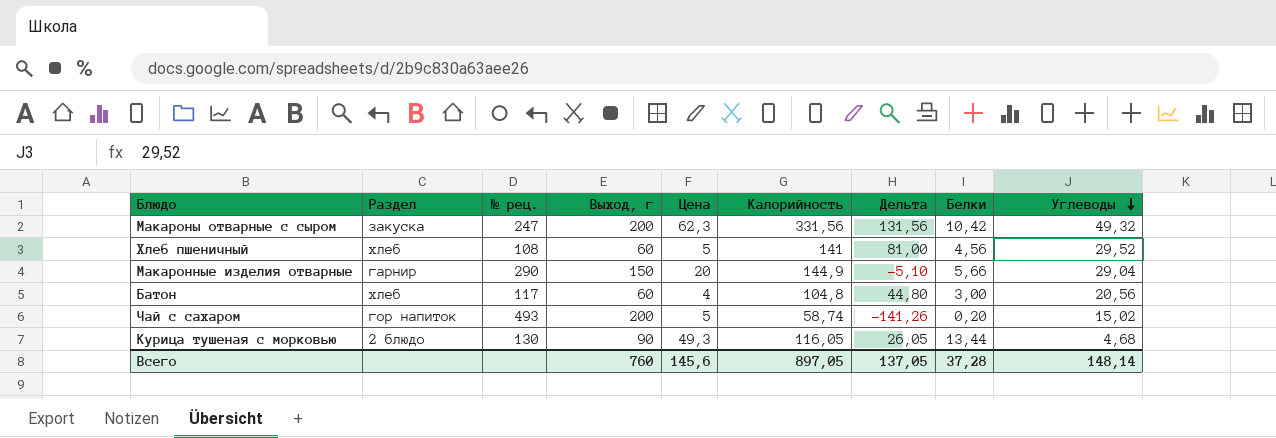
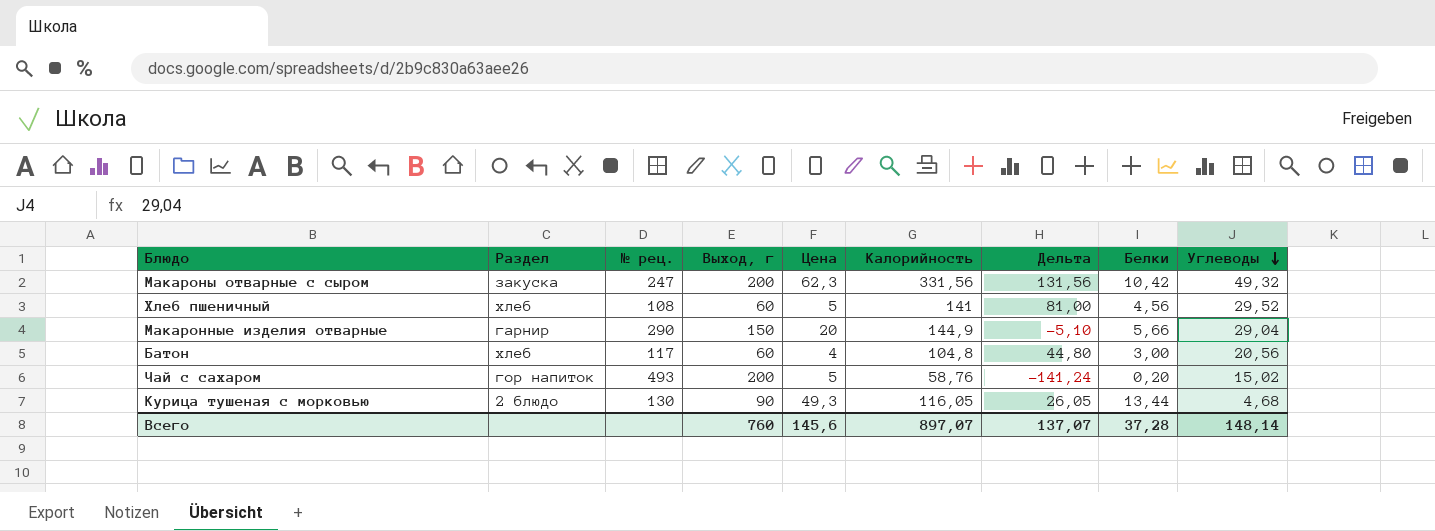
Чай с сахаром | Калорийность: 58,74 -> 58,76
Чай с сахаром | Дельта: -141,26 -> -141,24
Всего | Калорийность: 897,05 -> 897,07
Всего | Дельта: 137,05 -> 137,07

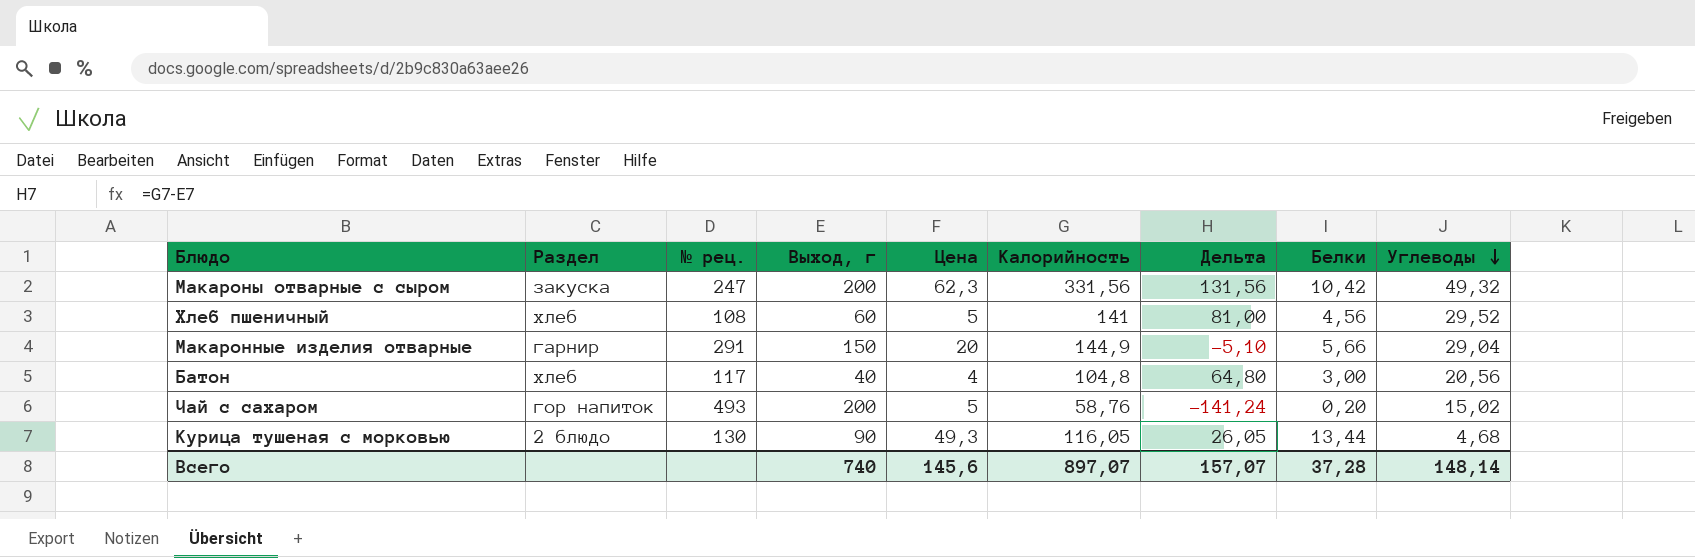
Макаронные изделия отварные | № рец.: 290 -> 291
Батон | Выход, г: 60 -> 40
Батон | Дельта: 44,80 -> 64,80
Всего | Выход, г: 760 -> 740
Всего | Дельта: 137,07 -> 157,07

